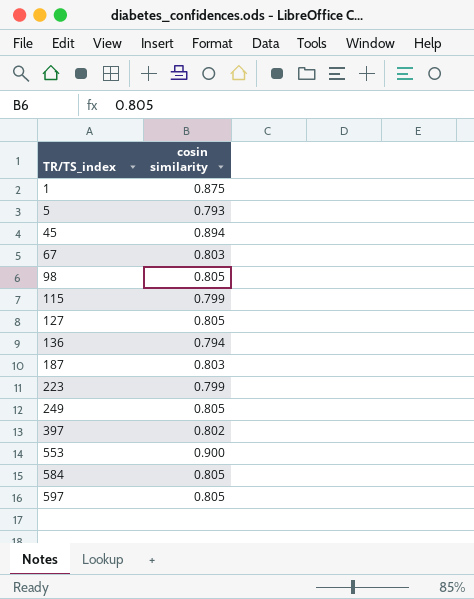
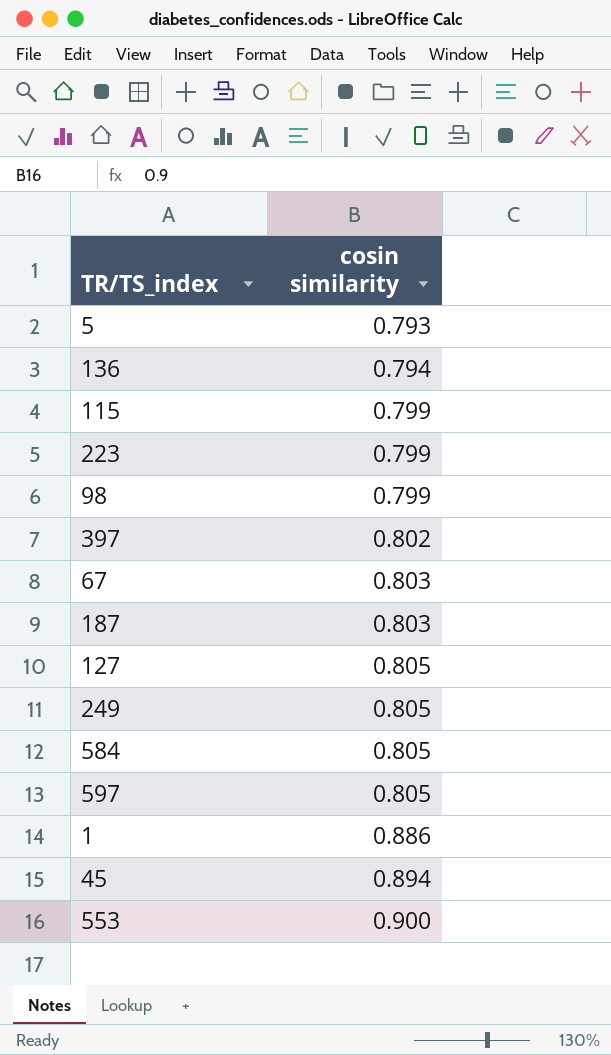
row order: TR/TS_index ascending -> cosin similarity ascending
98 | cosin similarity: 0.805 -> 0.799
1 | cosin similarity: 0.875 -> 0.886

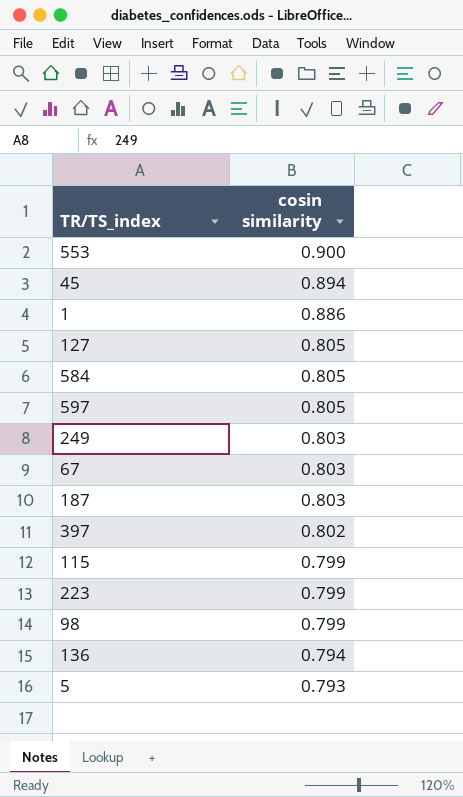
row order: cosin similarity ascending -> cosin similarity descending
249 | cosin similarity: 0.805 -> 0.803

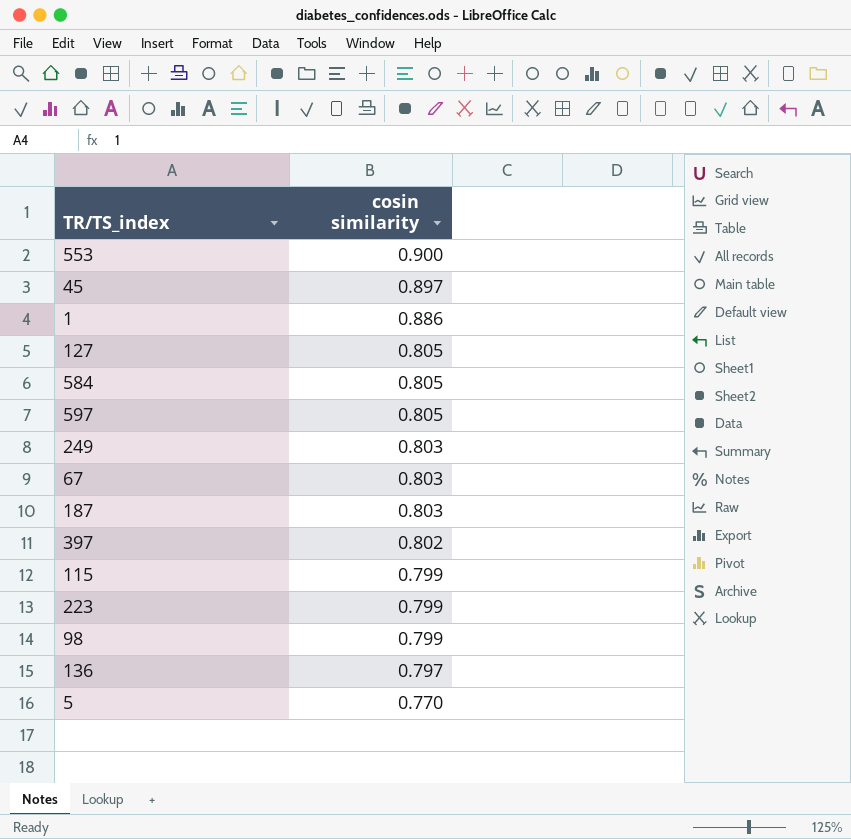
45 | cosin similarity: 0.894 -> 0.897
136 | cosin similarity: 0.794 -> 0.797
5 | cosin similarity: 0.793 -> 0.770

